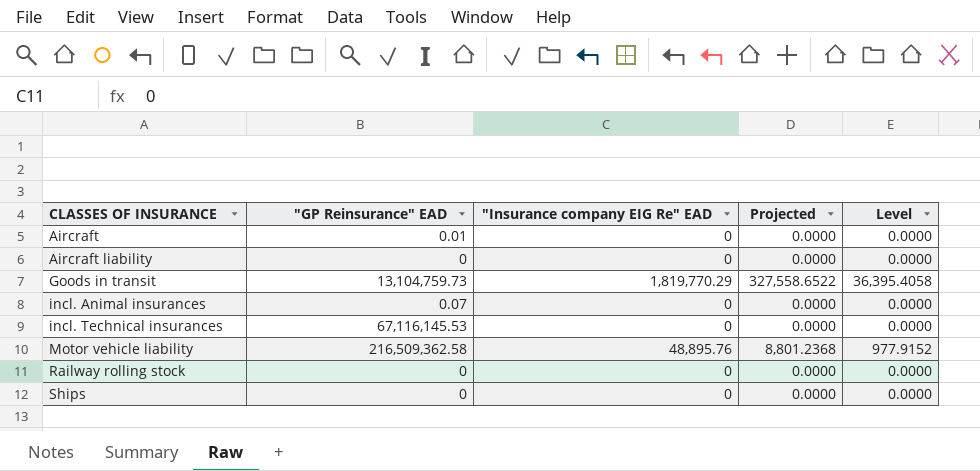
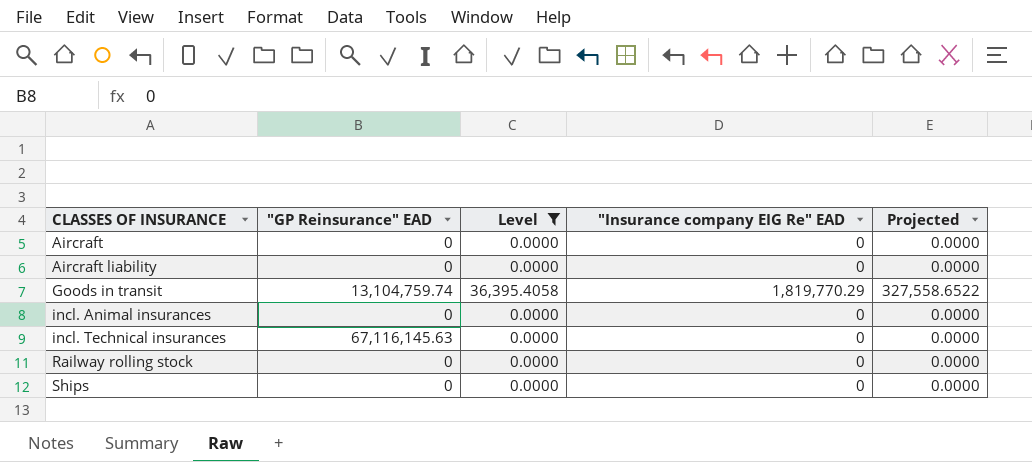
filter: none -> Level != 977.9152
column Level | position: 5 -> 3
Aircraft | "GP Reinsurance" EAD: 0.01 -> 0
Goods in transit | "GP Reinsurance" EAD: 13,104,759.73 -> 13,104,759.74
incl. Animal insurances | "GP Reinsurance" EAD: 0.07 -> 0
incl. Technical insurances | "GP Reinsurance" EAD: 67,116,145.53 -> 67,116,145.63

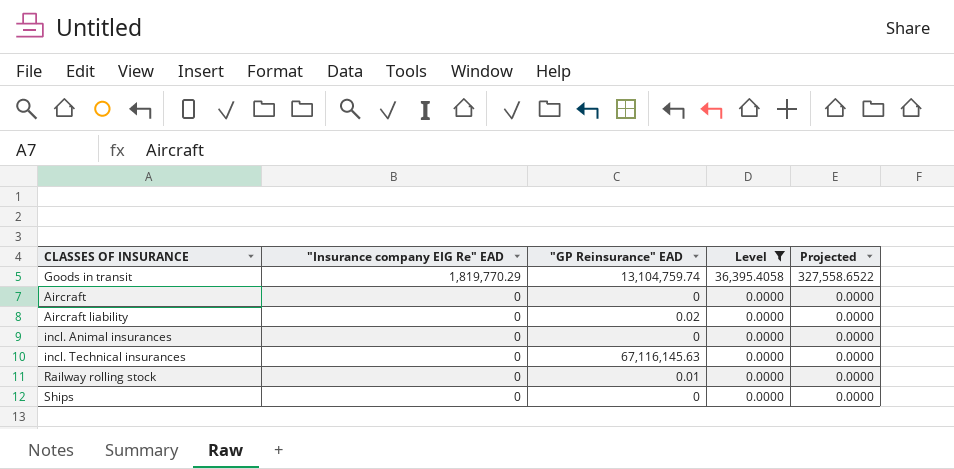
row order: CLASSES OF INSURANCE ascending -> "Insurance company EIG Re" EAD descending
column "Insurance company EIG Re" EAD | position: 4 -> 2
Aircraft liability | "GP Reinsurance" EAD: 0 -> 0.02
Railway rolling stock | "GP Reinsurance" EAD: 0 -> 0.01

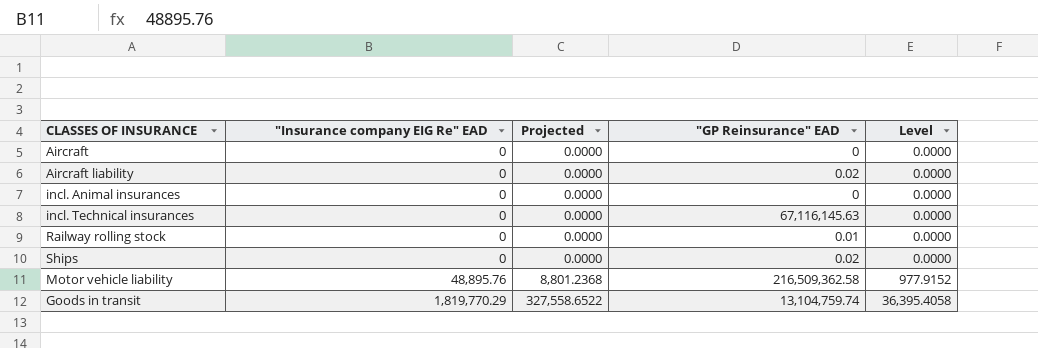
filter: Level != 977.9152 -> none
row order: "Insurance company EIG Re" EAD descending -> "Insurance company EIG Re" EAD ascending
column Projected | position: 5 -> 3
Ships | "GP Reinsurance" EAD: 0 -> 0.02

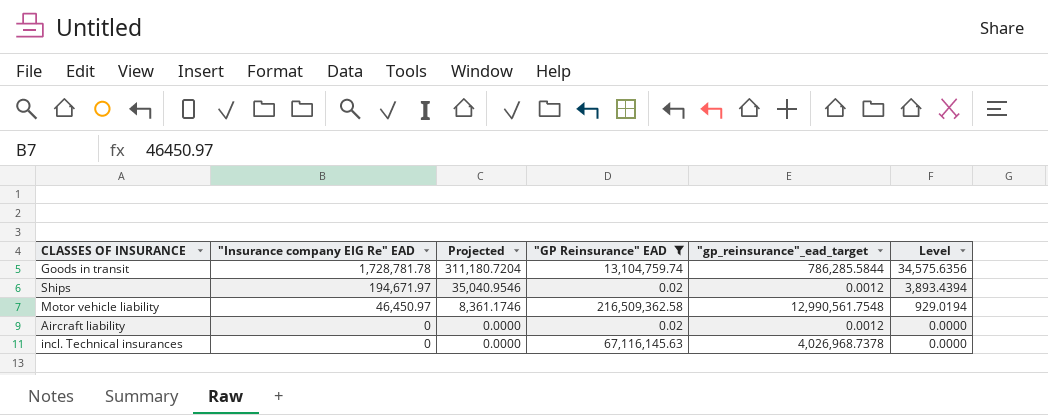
filter: none -> "GP Reinsurance" EAD >= 0.02
row order: "Insurance company EIG Re" EAD ascending -> "Insurance company EIG Re" EAD descending
column "gp_reinsurance"_ead_target | formula: none -> ["GP Reinsurance" EAD] * 0.06
Goods in transit | "Insurance company EIG Re" EAD: 1,819,770.29 -> 1,728,781.78
Goods in transit | Projected: 327,558.6522 -> 311,180.7204
Goods in transit | Level: 36,395.4058 -> 34,575.6356
Ships | "Insurance company EIG Re" EAD: 0 -> 194,671.97
Ships | Projected: 0.0000 -> 35,040.9546
Ships | Level: 0.0000 -> 3,893.4394
Motor vehicle liability | "Insurance company EIG Re" EAD: 48,895.76 -> 46,450.97
Motor vehicle liability | Projected: 8,801.2368 -> 8,361.1746
Motor vehicle liability | Level: 977.9152 -> 929.0194

